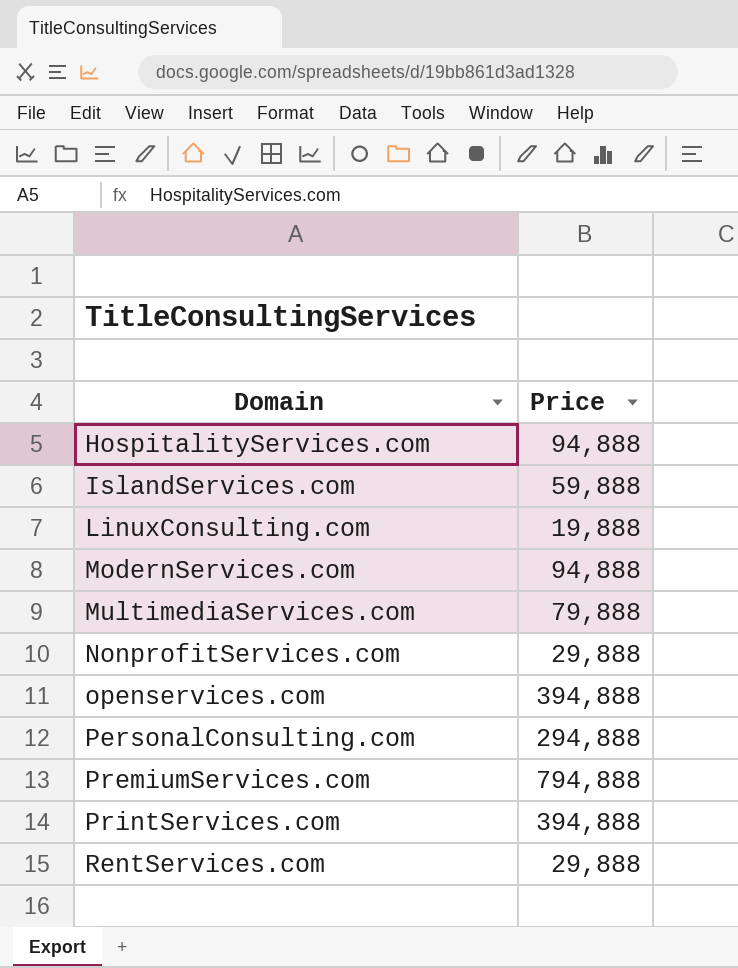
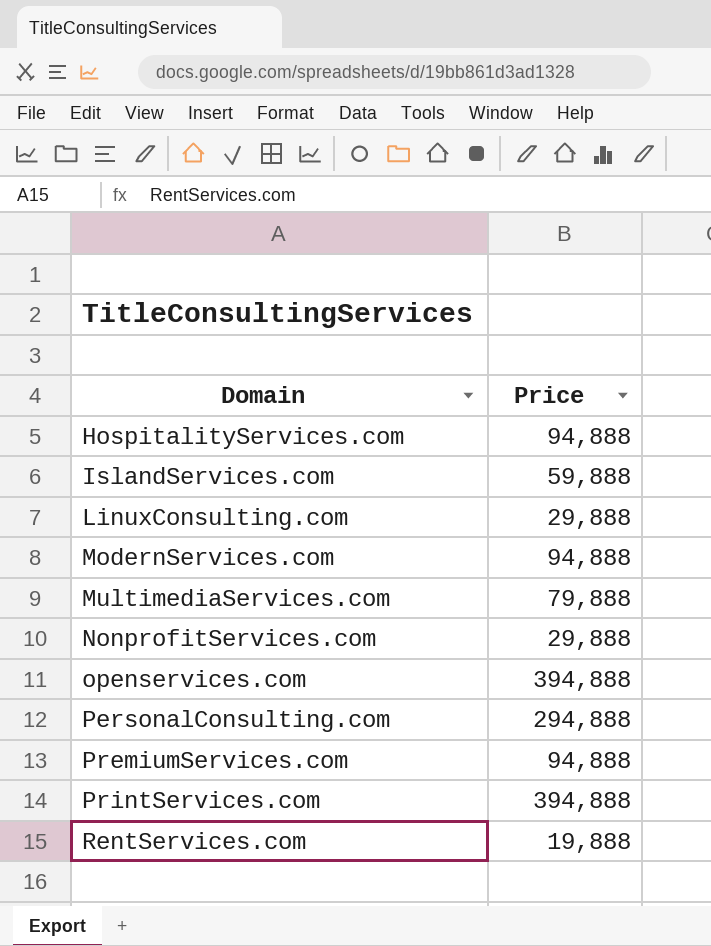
LinuxConsulting.com | Price: 19,888 -> 29,888
PremiumServices.com | Price: 794,888 -> 94,888
RentServices.com | Price: 29,888 -> 19,888

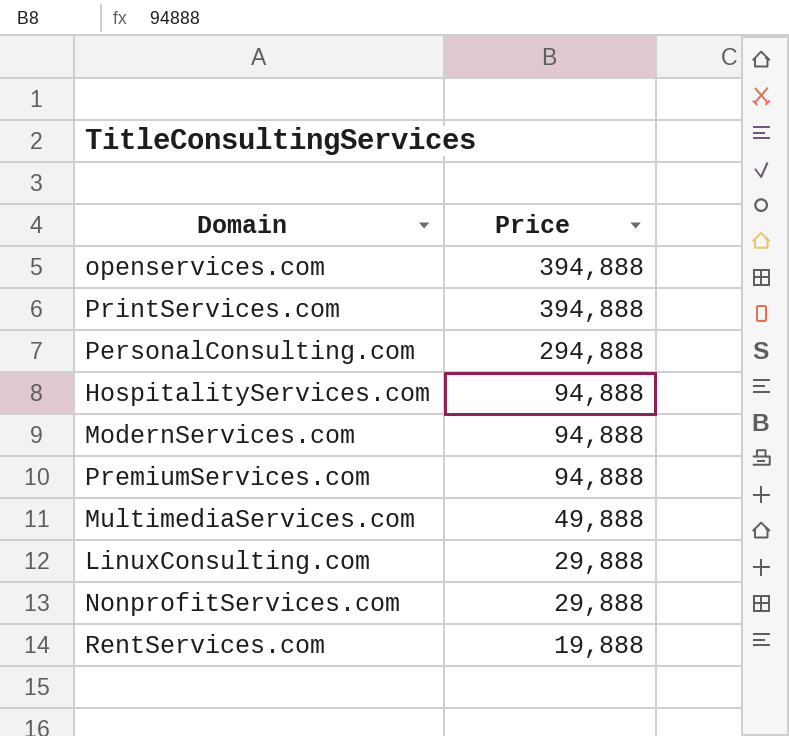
row order: Domain ascending -> Price descending
row IslandServices.com: 59,888 -> none
MultimediaServices.com | Price: 79,888 -> 49,888

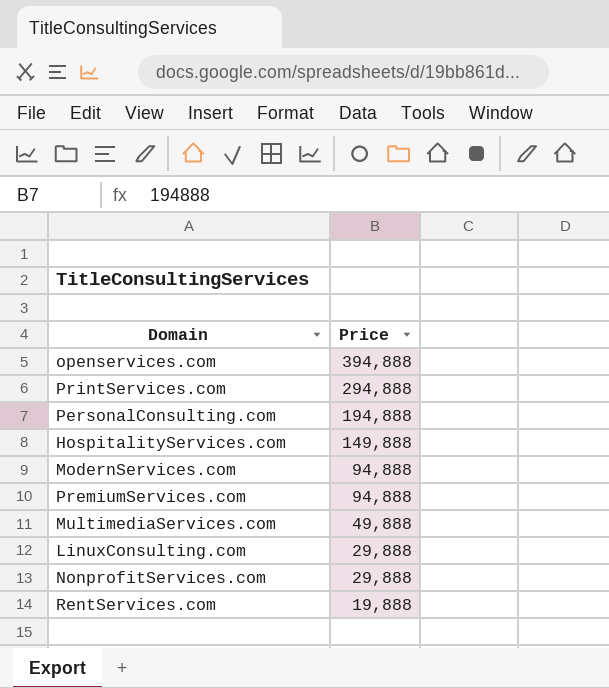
PrintServices.com | Price: 394,888 -> 294,888
PersonalConsulting.com | Price: 294,888 -> 194,888
HospitalityServices.com | Price: 94,888 -> 149,888

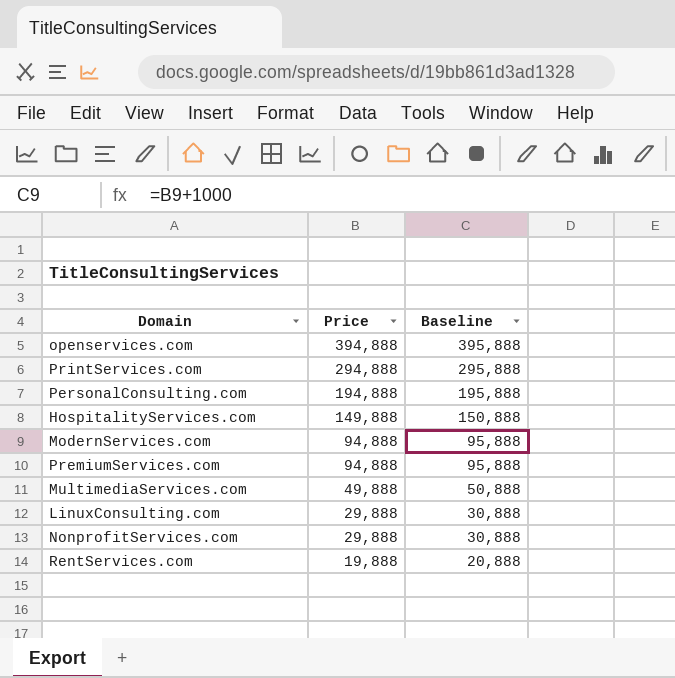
column Baseline | formula: none -> [Price] + 1000

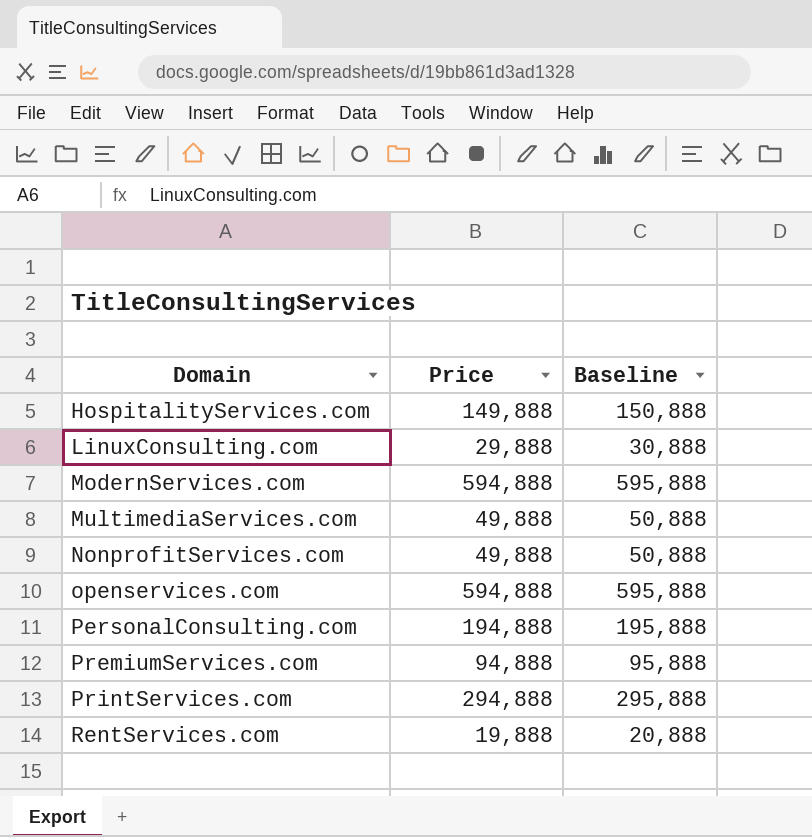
row order: Price descending -> Domain ascending
ModernServices.com | Price: 94,888 -> 594,888
ModernServices.com | Baseline: 95,888 -> 595,888
NonprofitServices.com | Price: 29,888 -> 49,888
NonprofitServices.com | Baseline: 30,888 -> 50,888
openservices.com | Price: 394,888 -> 594,888
openservices.com | Baseline: 395,888 -> 595,888

